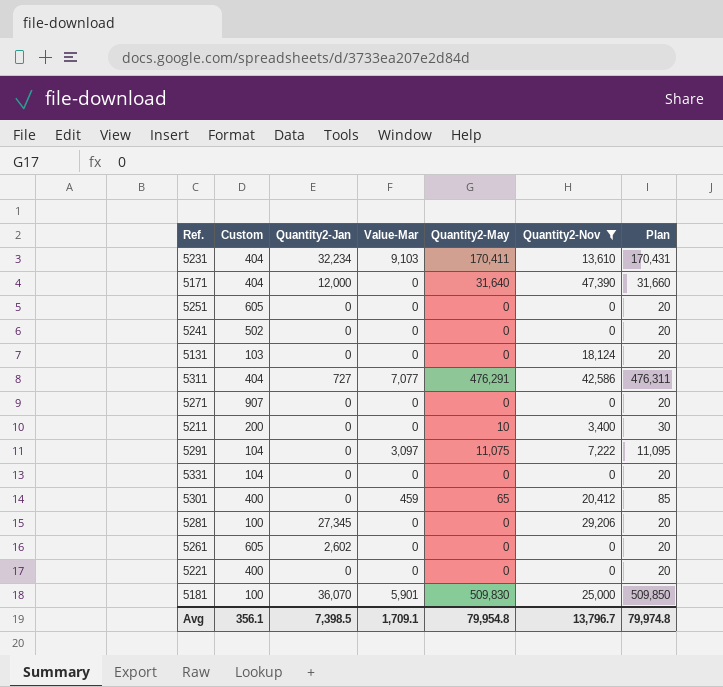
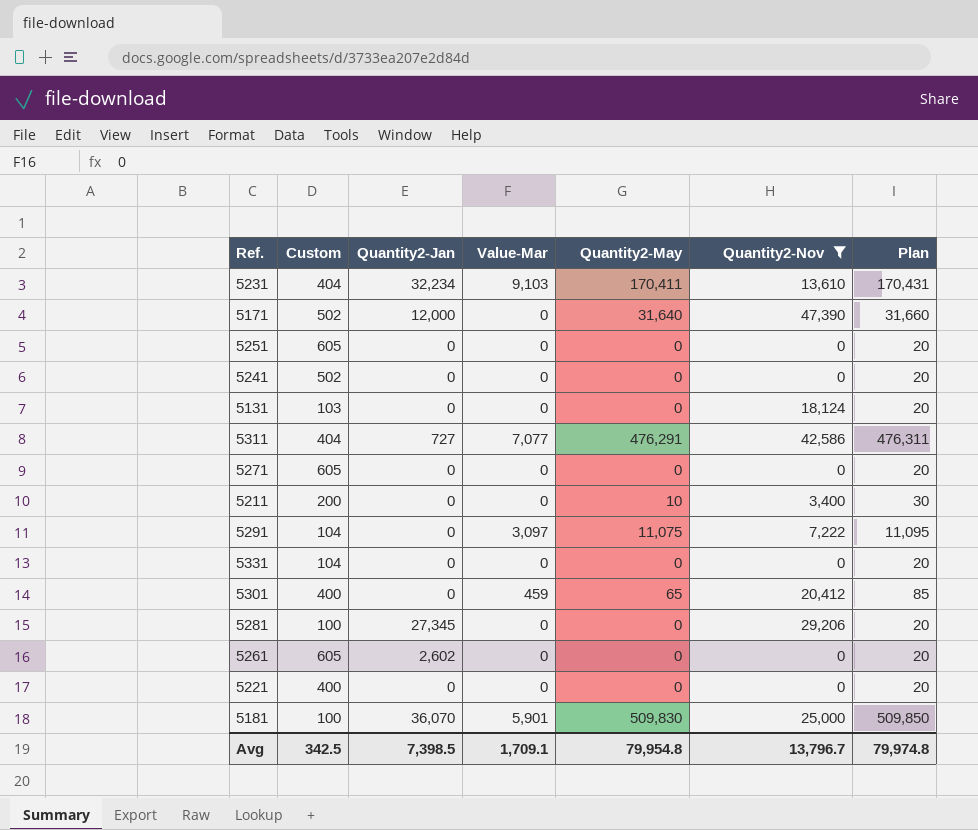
5171 | Custom: 404 -> 502
5271 | Custom: 907 -> 605
Avg | Custom: 356.1 -> 342.5

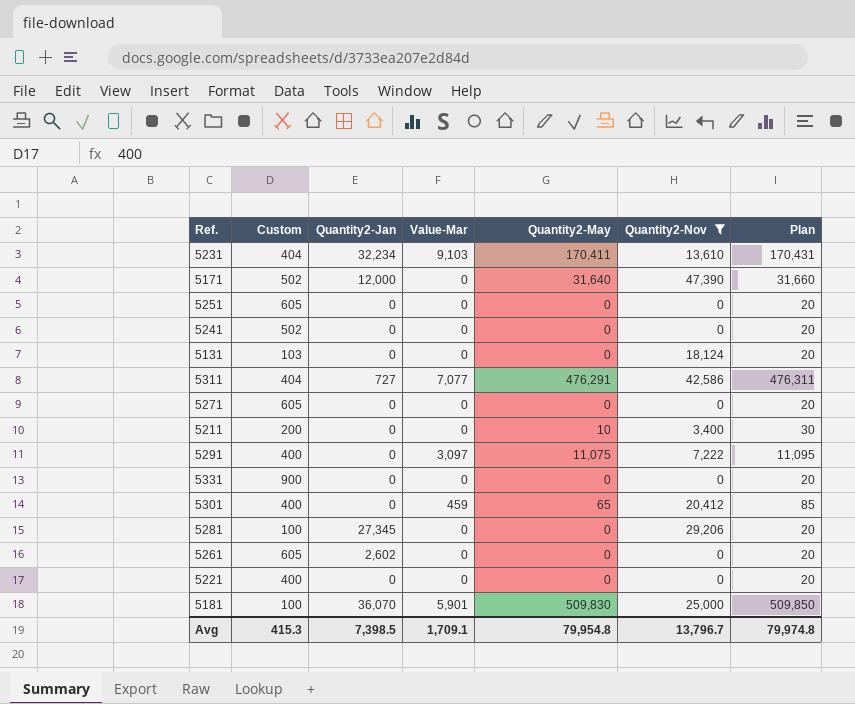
5291 | Custom: 104 -> 400
5331 | Custom: 104 -> 900
Avg | Custom: 342.5 -> 415.3

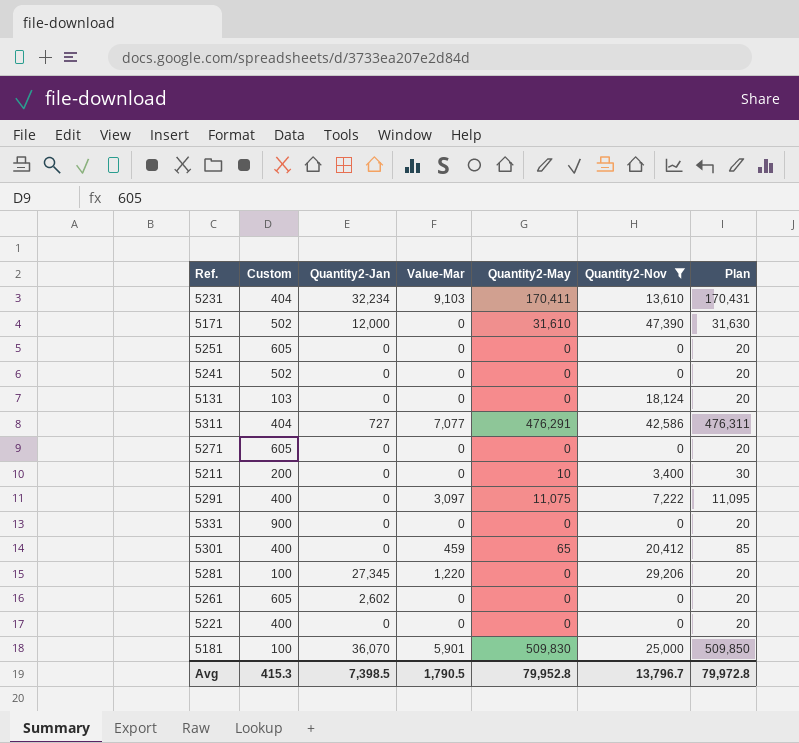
5171 | Quantity2-May: 31,640 -> 31,610
5171 | Plan: 31,660 -> 31,630
5281 | Value-Mar: 0 -> 1,220
Avg | Value-Mar: 1,709.1 -> 1,790.5
Avg | Quantity2-May: 79,954.8 -> 79,952.8
Avg | Plan: 79,974.8 -> 79,972.8

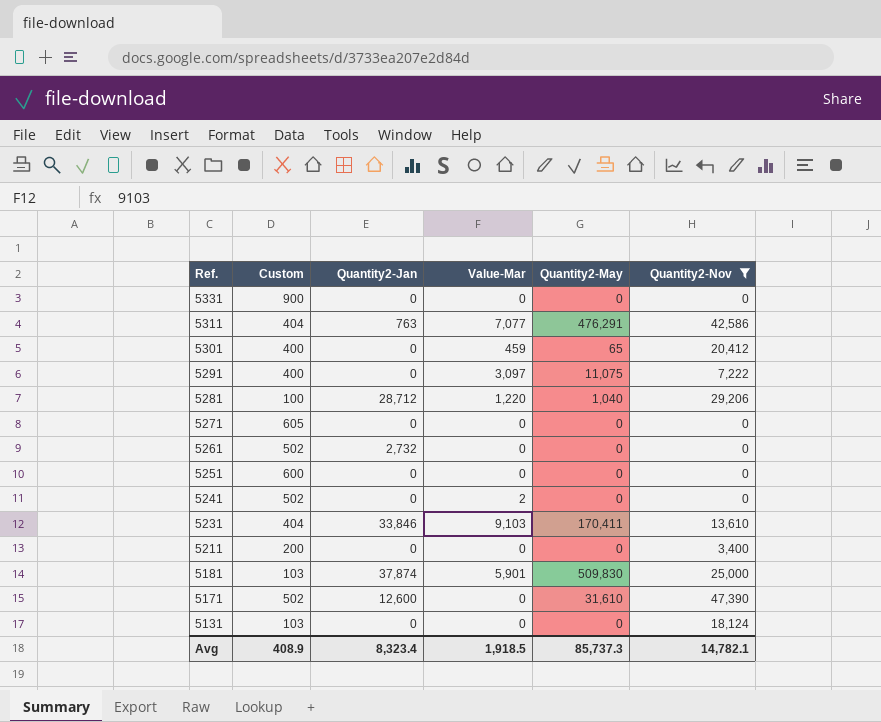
row order: none -> Ref. descending
column Plan | formula: [Quantity2-May] + 20 -> none
row 5221: 400 | 0 | 0 | 0 | 0 | 20 -> none
5311 | Quantity2-Jan: 727 -> 763
5281 | Quantity2-Jan: 27,345 -> 28,712
5281 | Quantity2-May: 0 -> 1,040
5261 | Custom: 605 -> 502
5261 | Quantity2-Jan: 2,602 -> 2,732
5251 | Custom: 605 -> 600
5241 | Value-Mar: 0 -> 2
5231 | Quantity2-Jan: 32,234 -> 33,846
5211 | Quantity2-May: 10 -> 0
5181 | Custom: 100 -> 103
5181 | Quantity2-Jan: 36,070 -> 37,874
5171 | Quantity2-Jan: 12,000 -> 12,600
Avg | Custom: 415.3 -> 408.9
Avg | Quantity2-Jan: 7,398.5 -> 8,323.4
Avg | Value-Mar: 1,790.5 -> 1,918.5
Avg | Quantity2-May: 79,952.8 -> 85,737.3
Avg | Quantity2-Nov: 13,796.7 -> 14,782.1

